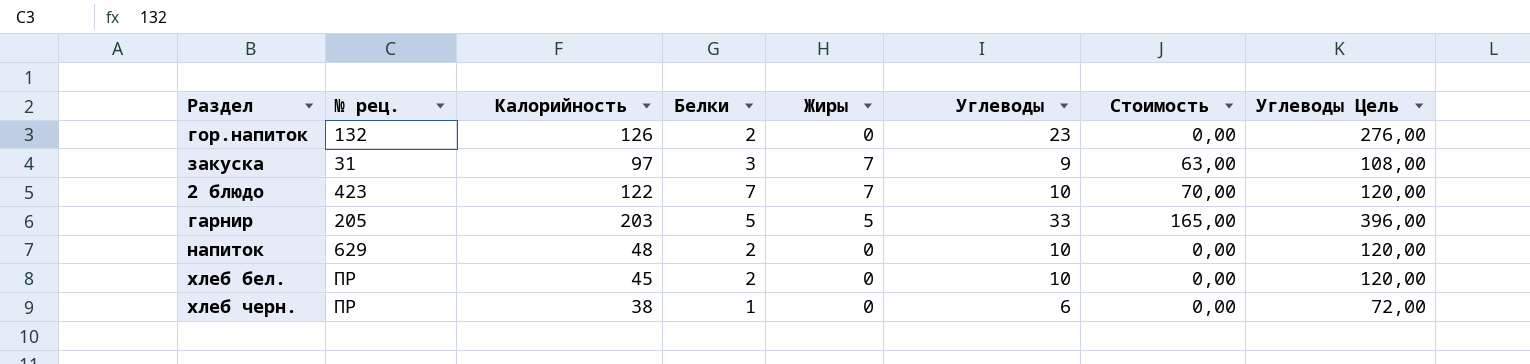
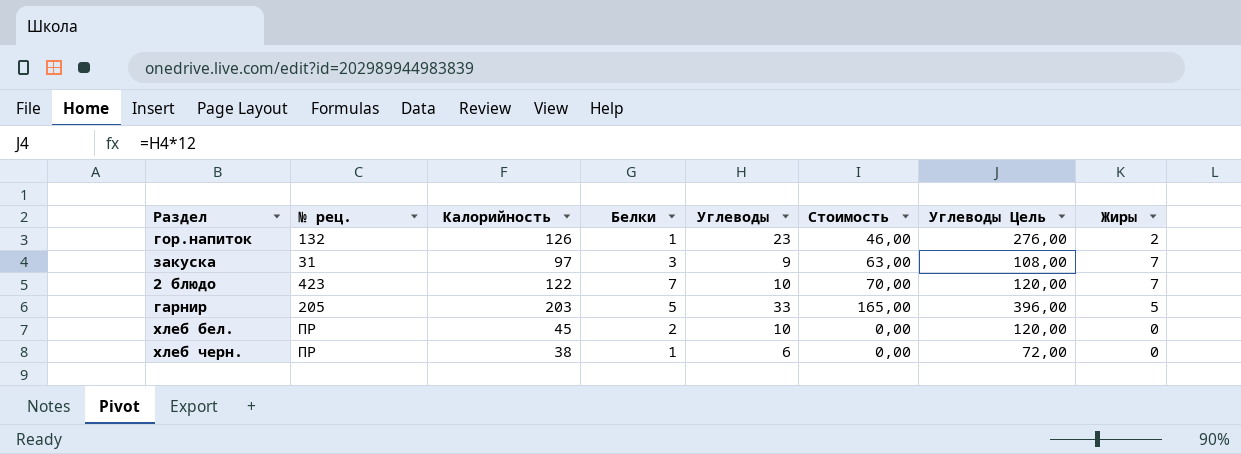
column Жиры | position: 5 -> 8
row напиток: 629 | 48 | 2 | 0 | 10 | 0,00 | 120,00 -> none
гор.напиток | Белки: 2 -> 1
гор.напиток | Стоимость: 0,00 -> 46,00
гор.напиток | Жиры: 0 -> 2

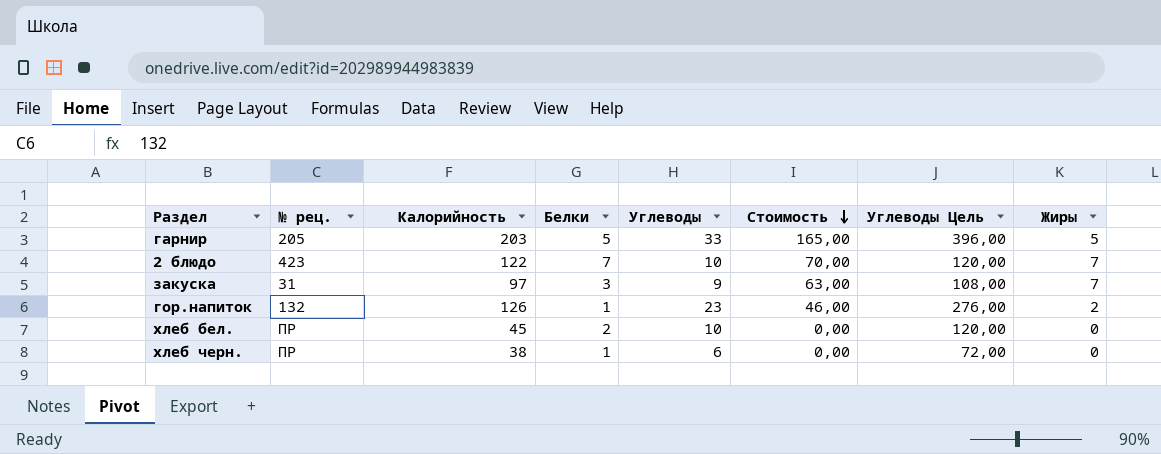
row order: none -> Стоимость descending

